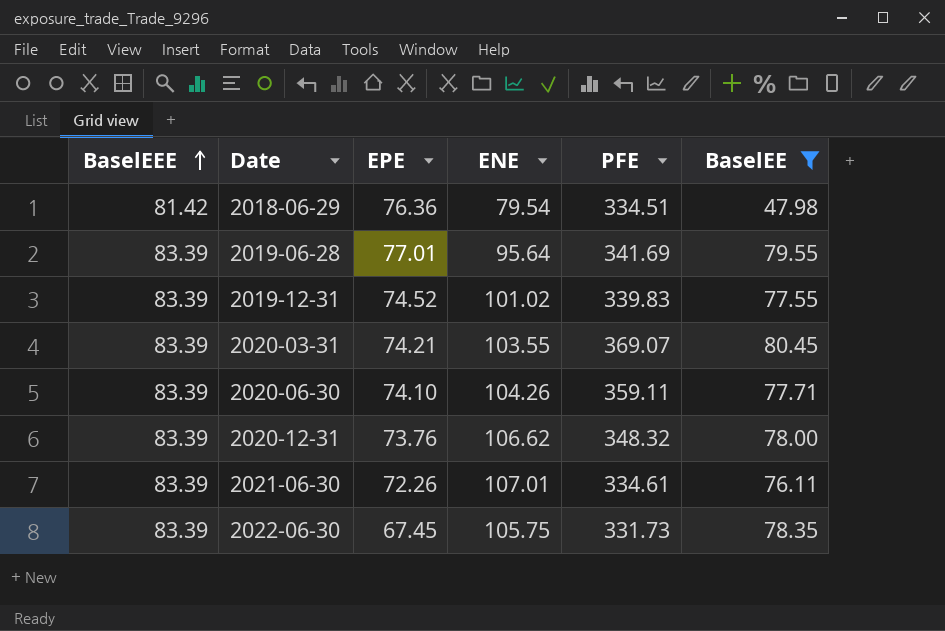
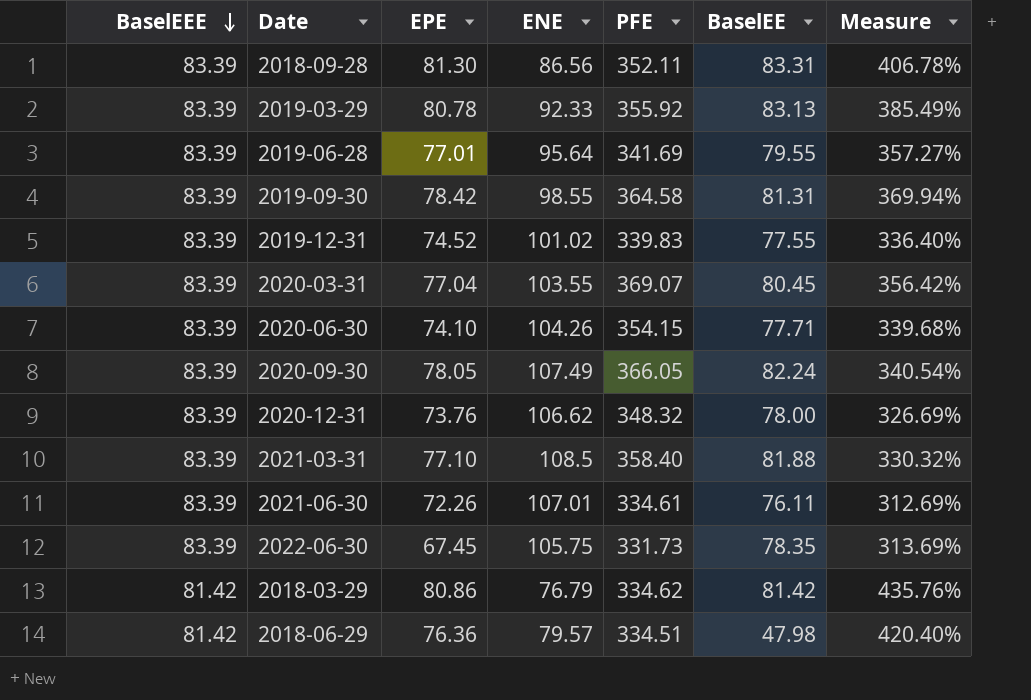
filter: BaselEE <= 80.45 -> none
row order: BaselEEE ascending -> BaselEEE descending
column Measure | formula: none -> [PFE] / [ENE]
2020-03-31 | EPE: 74.21 -> 77.04
2020-06-30 | PFE: 359.11 -> 354.15
2018-06-29 | ENE: 79.54 -> 79.57

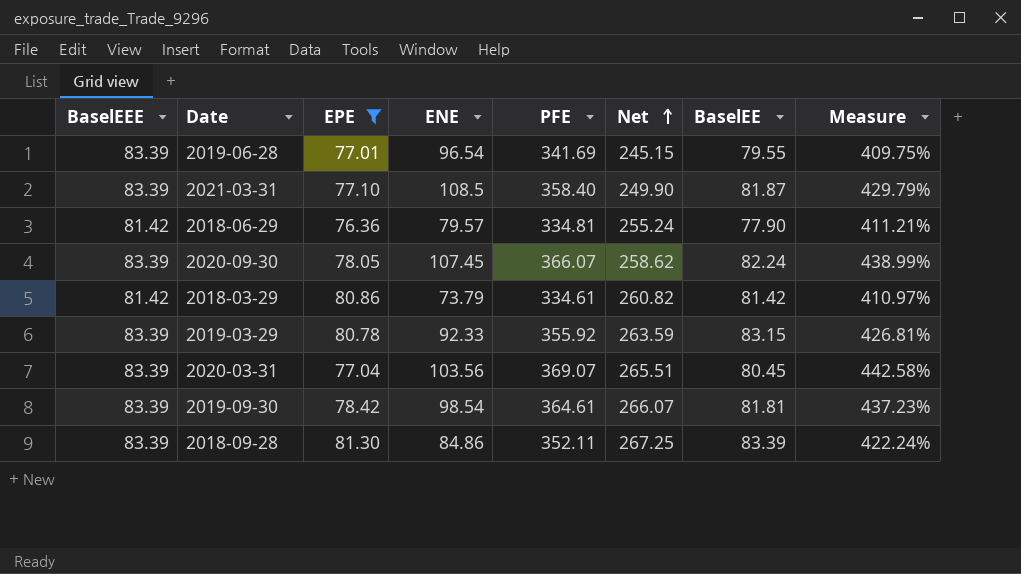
filter: none -> EPE >= 76.36
row order: BaselEEE descending -> Net ascending
column Net | formula: none -> [PFE] - [ENE]
column Measure | formula: [PFE] / [ENE] -> [PFE] / [BaselEEE]
2019-06-28 | ENE: 95.64 -> 96.54
2021-03-31 | BaselEE: 81.88 -> 81.87
2018-06-29 | PFE: 334.51 -> 334.81
2018-06-29 | BaselEE: 47.98 -> 77.90
2020-09-30 | ENE: 107.49 -> 107.45
2020-09-30 | PFE: 366.05 -> 366.07
2018-03-29 | ENE: 76.79 -> 73.79
2018-03-29 | PFE: 334.62 -> 334.61
2019-03-29 | BaselEE: 83.13 -> 83.15
2020-03-31 | ENE: 103.55 -> 103.56
2019-09-30 | ENE: 98.55 -> 98.54
2019-09-30 | PFE: 364.58 -> 364.61
2019-09-30 | BaselEE: 81.31 -> 81.81
2018-09-28 | ENE: 86.56 -> 84.86
2018-09-28 | BaselEE: 83.31 -> 83.39

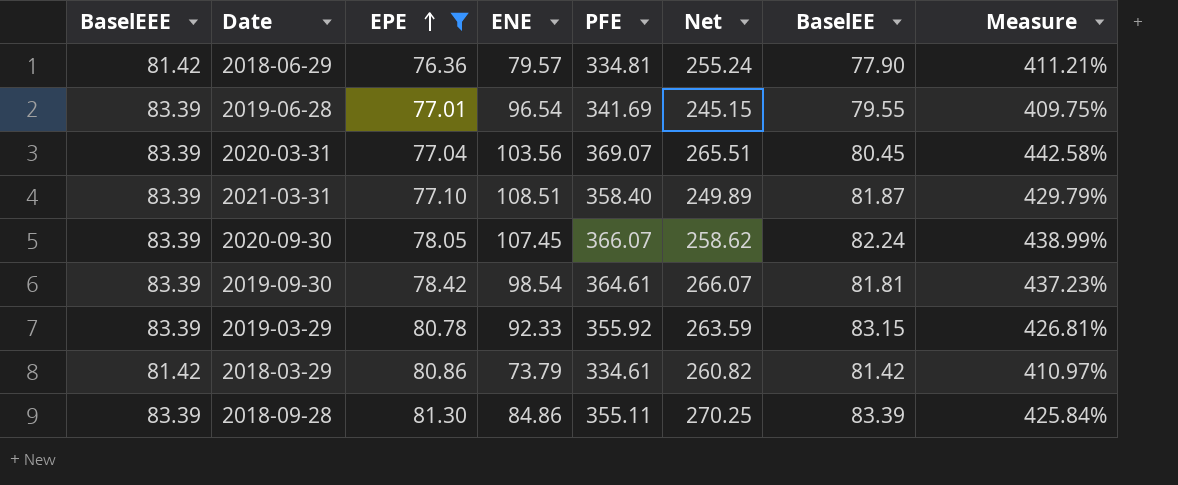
row order: Net ascending -> EPE ascending
2021-03-31 | ENE: 108.5 -> 108.51
2021-03-31 | Net: 249.90 -> 249.89
2018-09-28 | PFE: 352.11 -> 355.11
2018-09-28 | Net: 267.25 -> 270.25
2018-09-28 | Measure: 422.24% -> 425.84%

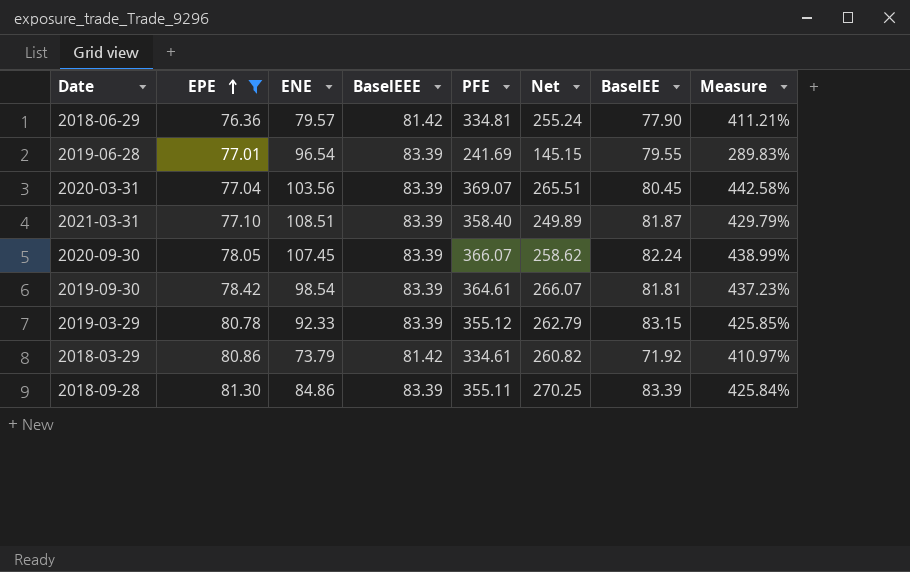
column BaselEEE | position: 1 -> 4
2019-06-28 | PFE: 341.69 -> 241.69
2019-06-28 | Net: 245.15 -> 145.15
2019-06-28 | Measure: 409.75% -> 289.83%
2019-03-29 | PFE: 355.92 -> 355.12
2019-03-29 | Net: 263.59 -> 262.79
2019-03-29 | Measure: 426.81% -> 425.85%
2018-03-29 | BaselEE: 81.42 -> 71.92

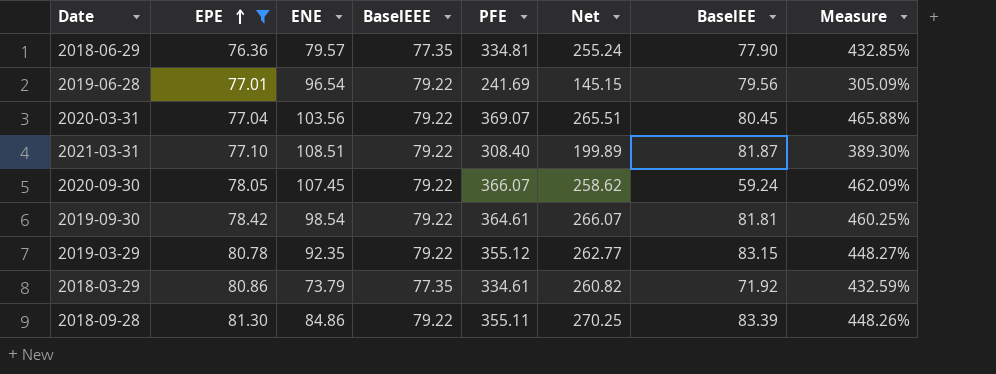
2018-06-29 | BaselEEE: 81.42 -> 77.35
2018-06-29 | Measure: 411.21% -> 432.85%
2019-06-28 | BaselEEE: 83.39 -> 79.22
2019-06-28 | BaselEE: 79.55 -> 79.56
2019-06-28 | Measure: 289.83% -> 305.09%
2020-03-31 | BaselEEE: 83.39 -> 79.22
2020-03-31 | Measure: 442.58% -> 465.88%
2021-03-31 | BaselEEE: 83.39 -> 79.22
2021-03-31 | PFE: 358.40 -> 308.40
2021-03-31 | Net: 249.89 -> 199.89
2021-03-31 | Measure: 429.79% -> 389.30%
2020-09-30 | BaselEEE: 83.39 -> 79.22
2020-09-30 | BaselEE: 82.24 -> 59.24
2020-09-30 | Measure: 438.99% -> 462.09%
2019-09-30 | BaselEEE: 83.39 -> 79.22
2019-09-30 | Measure: 437.23% -> 460.25%
2019-03-29 | ENE: 92.33 -> 92.35
2019-03-29 | BaselEEE: 83.39 -> 79.22
2019-03-29 | Net: 262.79 -> 262.77
2019-03-29 | Measure: 425.85% -> 448.27%
2018-03-29 | BaselEEE: 81.42 -> 77.35
2018-03-29 | Measure: 410.97% -> 432.59%
2018-09-28 | BaselEEE: 83.39 -> 79.22
2018-09-28 | Measure: 425.84% -> 448.26%

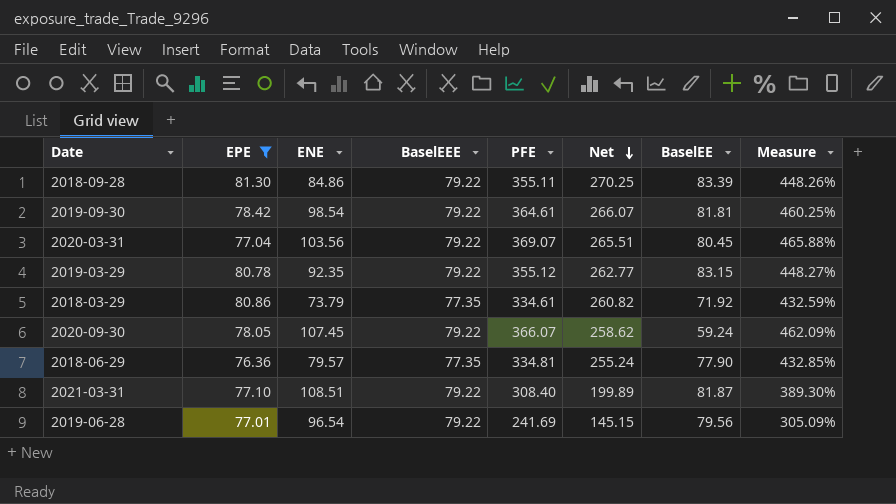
row order: EPE ascending -> Net descending

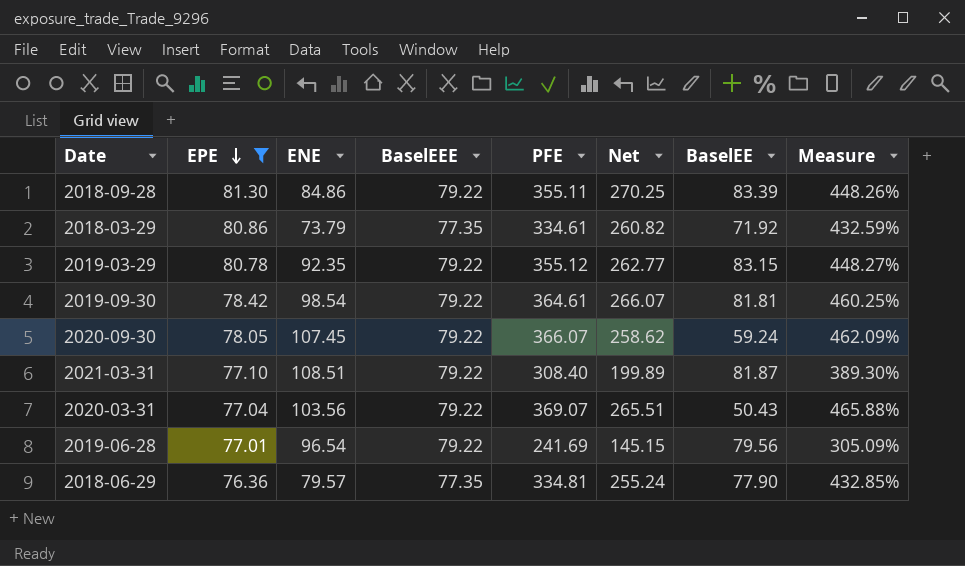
row order: Net descending -> EPE descending
2020-03-31 | BaselEE: 80.45 -> 50.43

